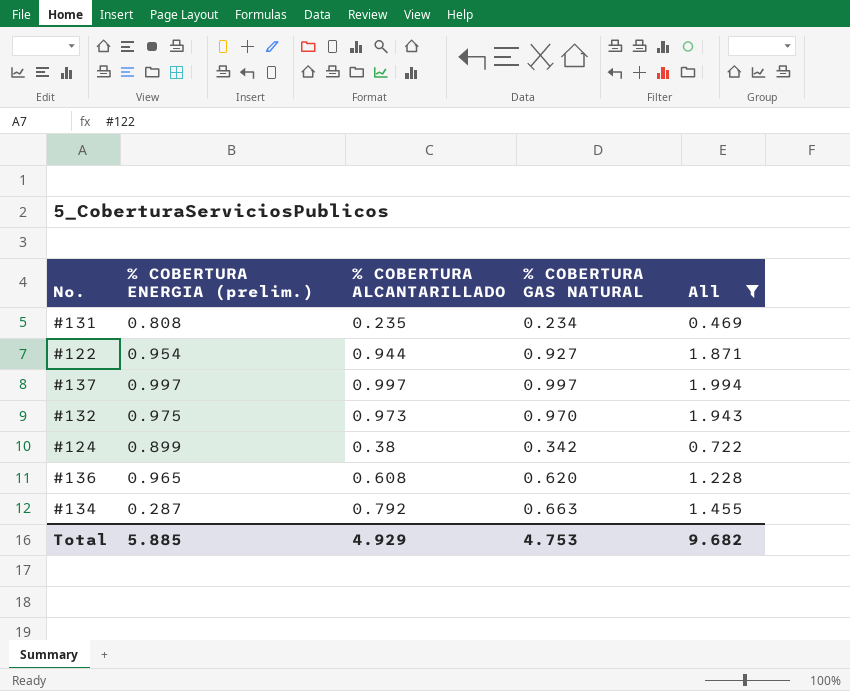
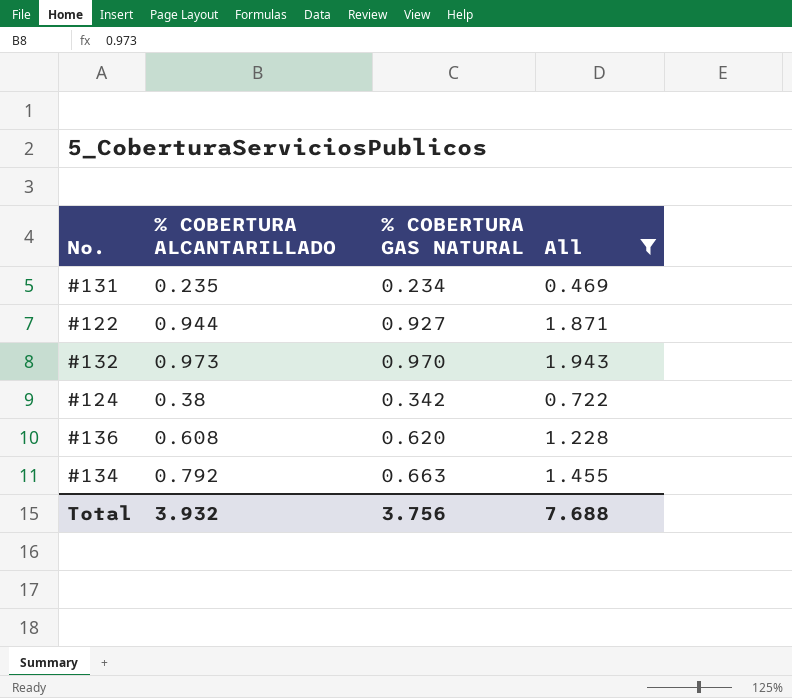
column % COBERTURA ENERGIA (prelim.) | position: 2 -> none
row #137: 0.997 | 0.997 | 0.997 | 1.994 -> none
Total | % COBERTURA ALCANTARILLADO: 4.929 -> 3.932
Total | % COBERTURA GAS NATURAL: 4.753 -> 3.756
Total | All: 9.682 -> 7.688

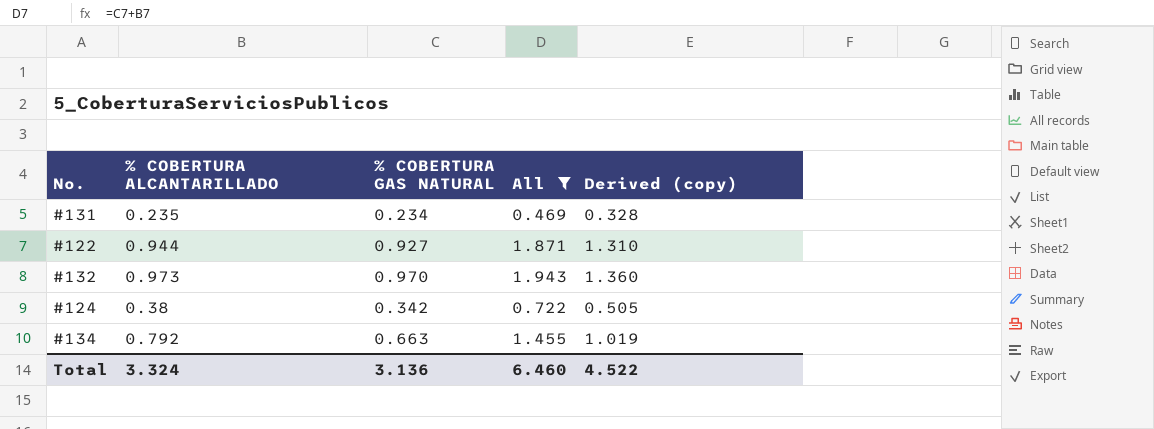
column Derived (copy) | formula: none -> [All] * 0.7
row #136: 0.608 | 0.620 | 1.228 -> none
Total | % COBERTURA ALCANTARILLADO: 3.932 -> 3.324
Total | % COBERTURA GAS NATURAL: 3.756 -> 3.136
Total | All: 7.688 -> 6.460

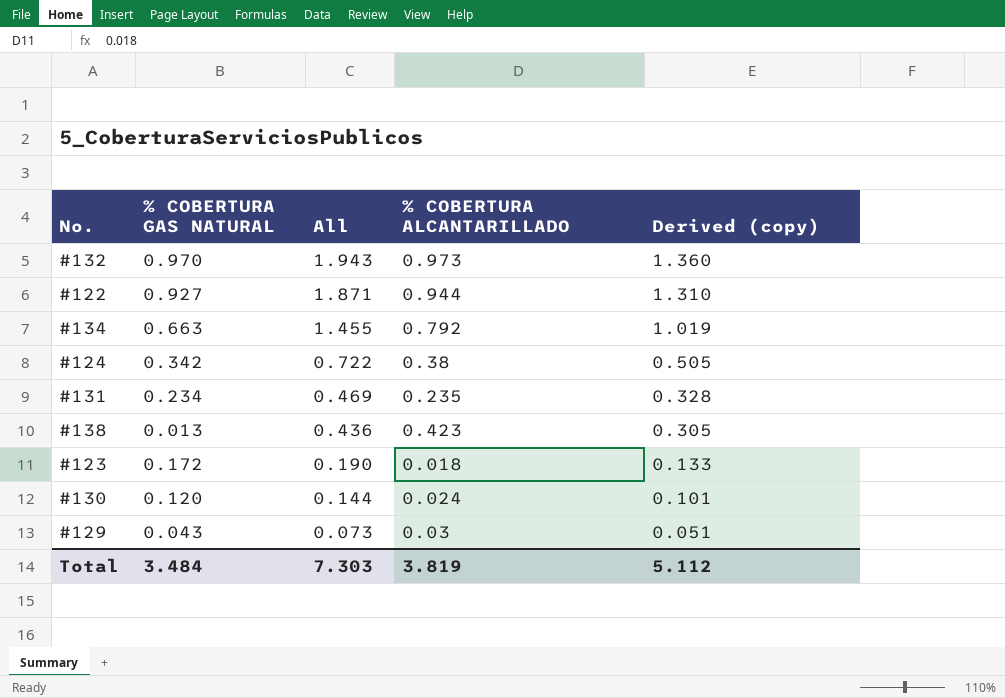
filter: All >= 0.469 -> none
row order: none -> All descending
column % COBERTURA ALCANTARILLADO | position: 2 -> 4
Total | % COBERTURA GAS NATURAL: 3.136 -> 3.484
Total | All: 6.460 -> 7.303
Total | % COBERTURA ALCANTARILLADO: 3.324 -> 3.819
Total | Derived (copy): 4.522 -> 5.112

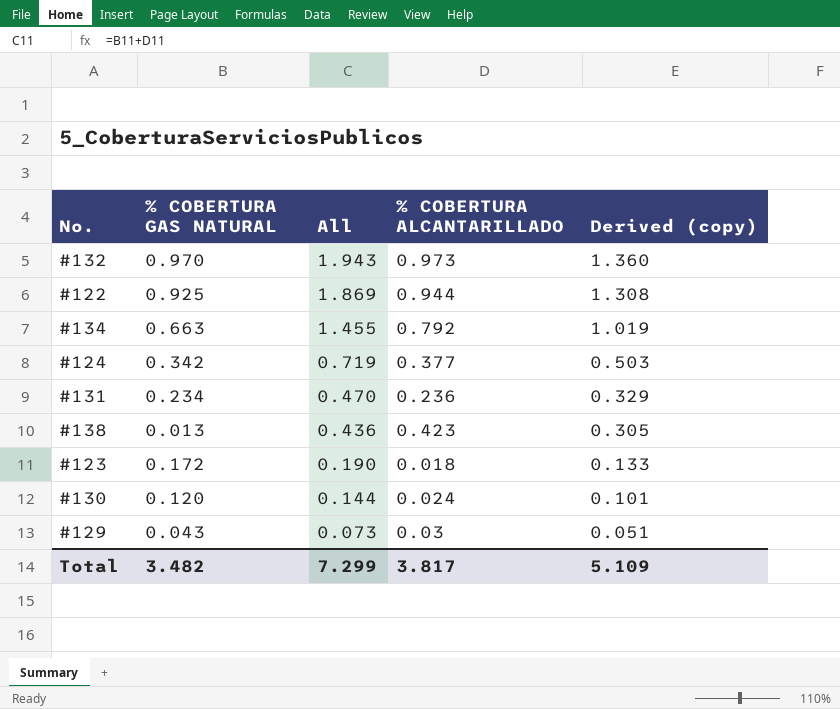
#122 | % COBERTURA GAS NATURAL: 0.927 -> 0.925
#122 | All: 1.871 -> 1.869
#122 | Derived (copy): 1.310 -> 1.308
#124 | All: 0.722 -> 0.719
#124 | % COBERTURA ALCANTARILLADO: 0.38 -> 0.377
#124 | Derived (copy): 0.505 -> 0.503
#131 | All: 0.469 -> 0.470
#131 | % COBERTURA ALCANTARILLADO: 0.235 -> 0.236
#131 | Derived (copy): 0.328 -> 0.329
Total | % COBERTURA GAS NATURAL: 3.484 -> 3.482
Total | All: 7.303 -> 7.299
Total | % COBERTURA ALCANTARILLADO: 3.819 -> 3.817
Total | Derived (copy): 5.112 -> 5.109

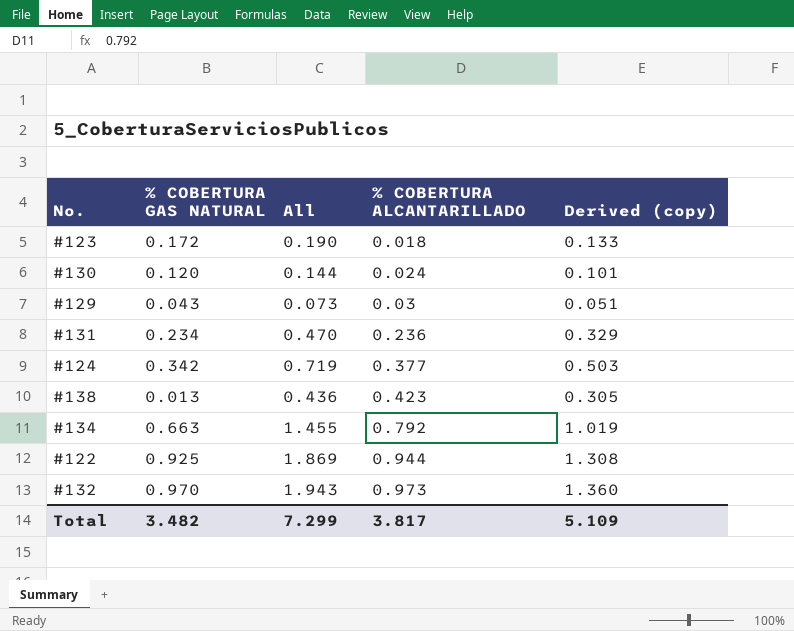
row order: All descending -> % COBERTURA ALCANTARILLADO ascending

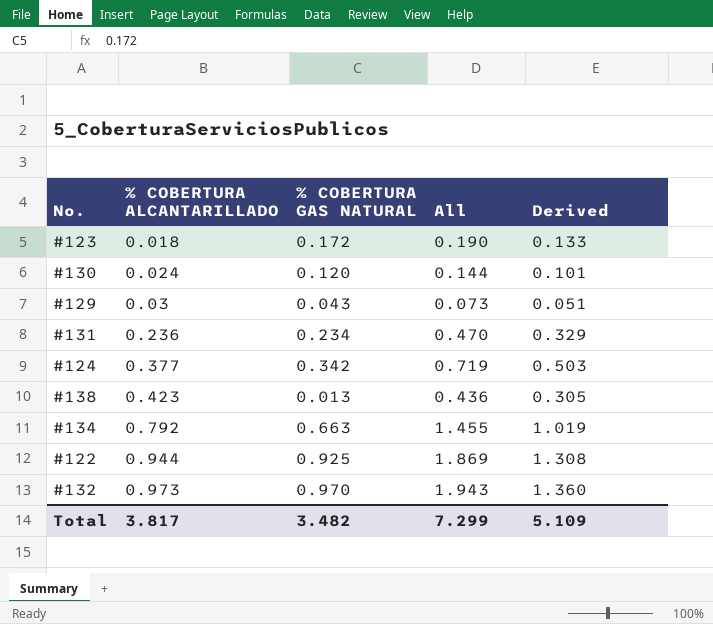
column % COBERTURA ALCANTARILLADO | position: 4 -> 2
column name: Derived (copy) -> Derived

